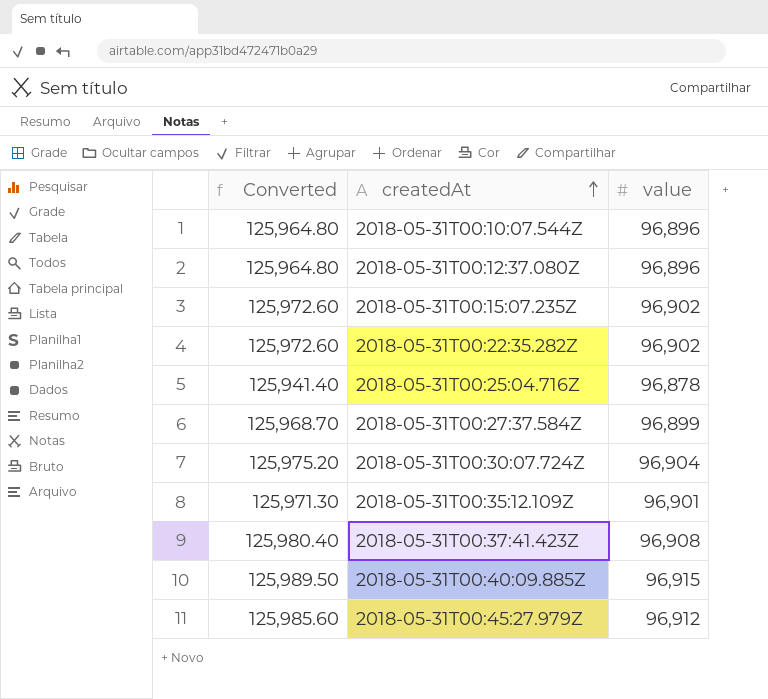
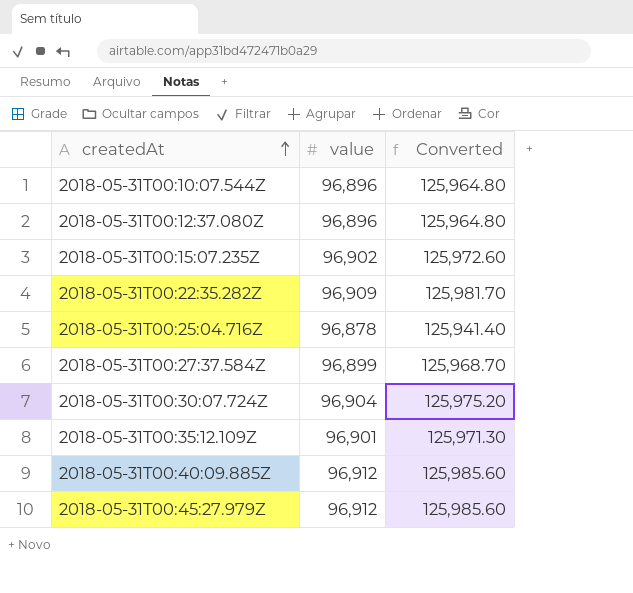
column Converted | position: 1 -> 3
row 2018-05-31T00:37:41.423Z: 125,980.40 | 96,908 -> none
2018-05-31T00:22:35.282Z | value: 96,902 -> 96,909
2018-05-31T00:22:35.282Z | Converted: 125,972.60 -> 125,981.70
2018-05-31T00:40:09.885Z | value: 96,915 -> 96,912
2018-05-31T00:40:09.885Z | Converted: 125,989.50 -> 125,985.60

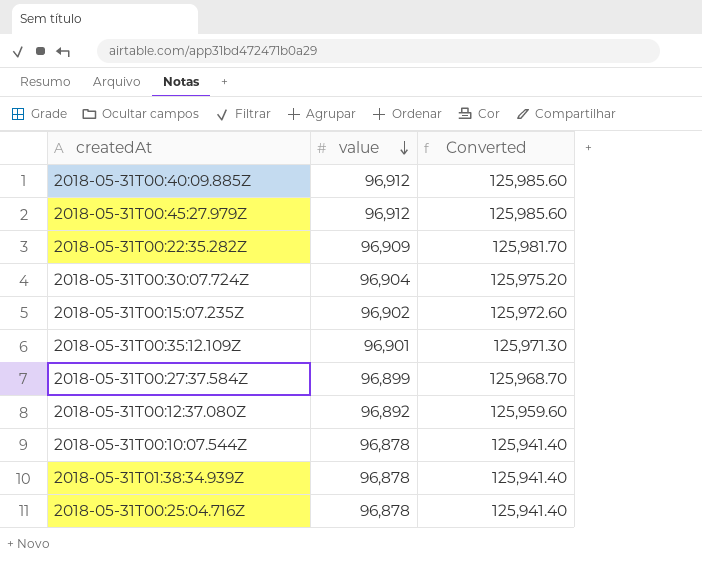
row order: createdAt ascending -> value descending
2018-05-31T00:12:37.080Z | value: 96,896 -> 96,892
2018-05-31T00:12:37.080Z | Converted: 125,964.80 -> 125,959.60
2018-05-31T00:10:07.544Z | value: 96,896 -> 96,878
2018-05-31T00:10:07.544Z | Converted: 125,964.80 -> 125,941.40
row 2018-05-31T01:38:34.939Z: none -> 96,878 | 125,941.40

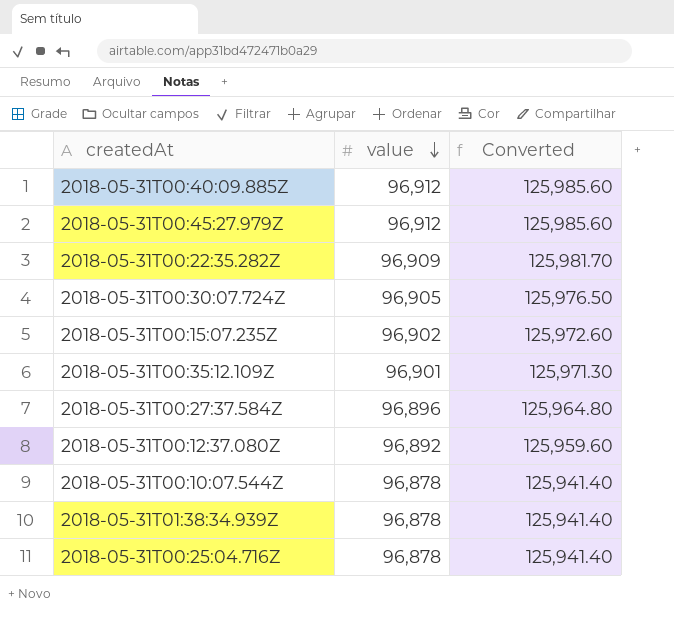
2018-05-31T00:30:07.724Z | value: 96,904 -> 96,905
2018-05-31T00:30:07.724Z | Converted: 125,975.20 -> 125,976.50
2018-05-31T00:27:37.584Z | value: 96,899 -> 96,896
2018-05-31T00:27:37.584Z | Converted: 125,968.70 -> 125,964.80

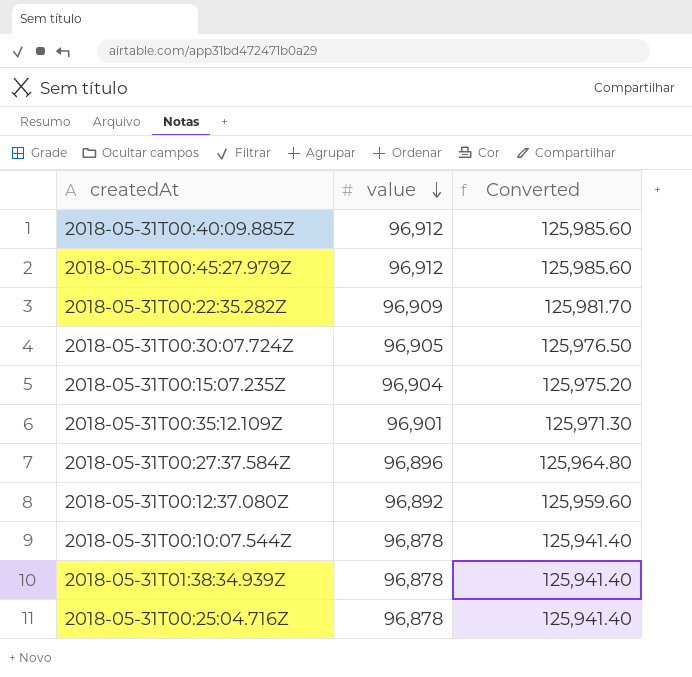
2018-05-31T00:15:07.235Z | value: 96,902 -> 96,904
2018-05-31T00:15:07.235Z | Converted: 125,972.60 -> 125,975.20

